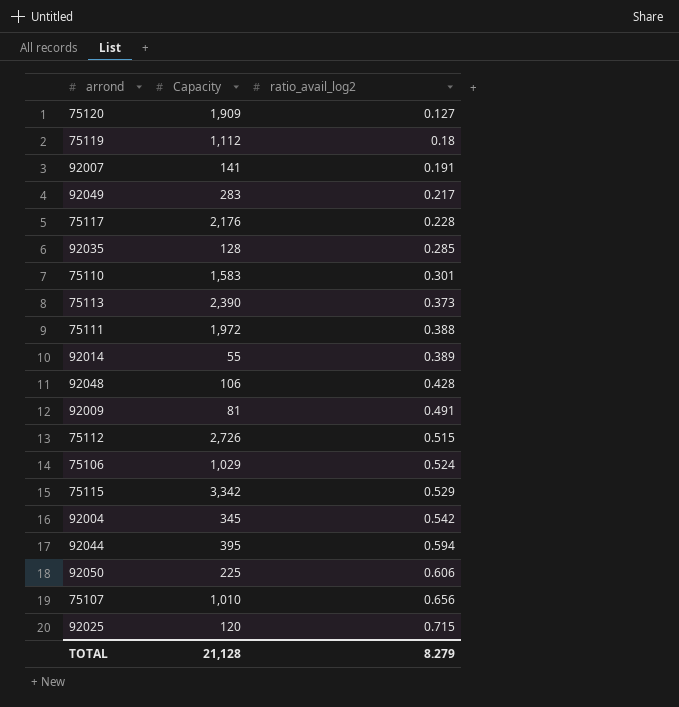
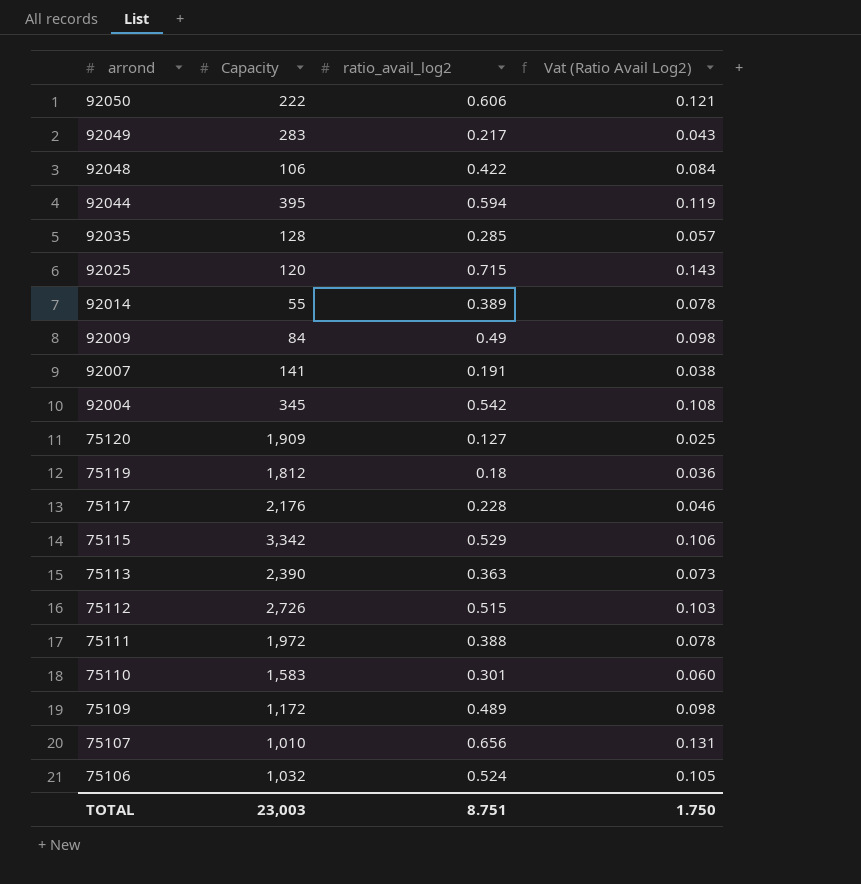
row order: ratio_avail_log2 ascending -> arrond descending
column Vat (Ratio Avail Log2) | formula: none -> [ratio_avail_log2] * 0.2
92050 | Capacity: 225 -> 222
92048 | ratio_avail_log2: 0.428 -> 0.422
92009 | Capacity: 81 -> 84
92009 | ratio_avail_log2: 0.491 -> 0.49
75119 | Capacity: 1,112 -> 1,812
75113 | ratio_avail_log2: 0.373 -> 0.363
row 75109: none -> 1,172 | 0.489 | 0.098
75106 | Capacity: 1,029 -> 1,032
TOTAL | Capacity: 21,128 -> 23,003
TOTAL | ratio_avail_log2: 8.279 -> 8.751

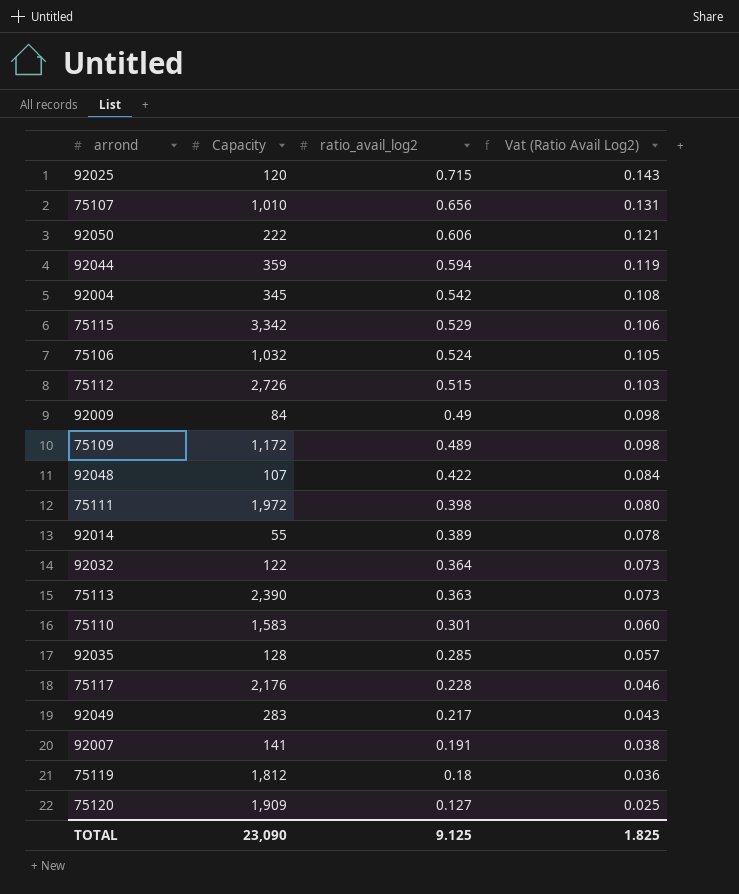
row order: arrond descending -> ratio_avail_log2 descending
92044 | Capacity: 395 -> 359
92048 | Capacity: 106 -> 107
75111 | ratio_avail_log2: 0.388 -> 0.398
75111 | Vat (Ratio Avail Log2): 0.078 -> 0.080
row 92032: none -> 122 | 0.364 | 0.073
TOTAL | Capacity: 23,003 -> 23,090
TOTAL | ratio_avail_log2: 8.751 -> 9.125
TOTAL | Vat (Ratio Avail Log2): 1.750 -> 1.825

